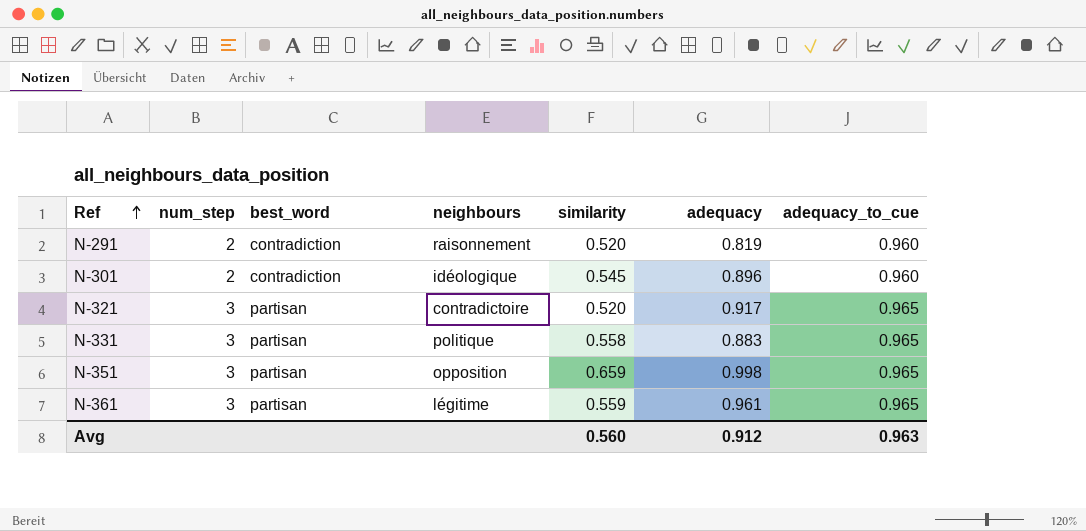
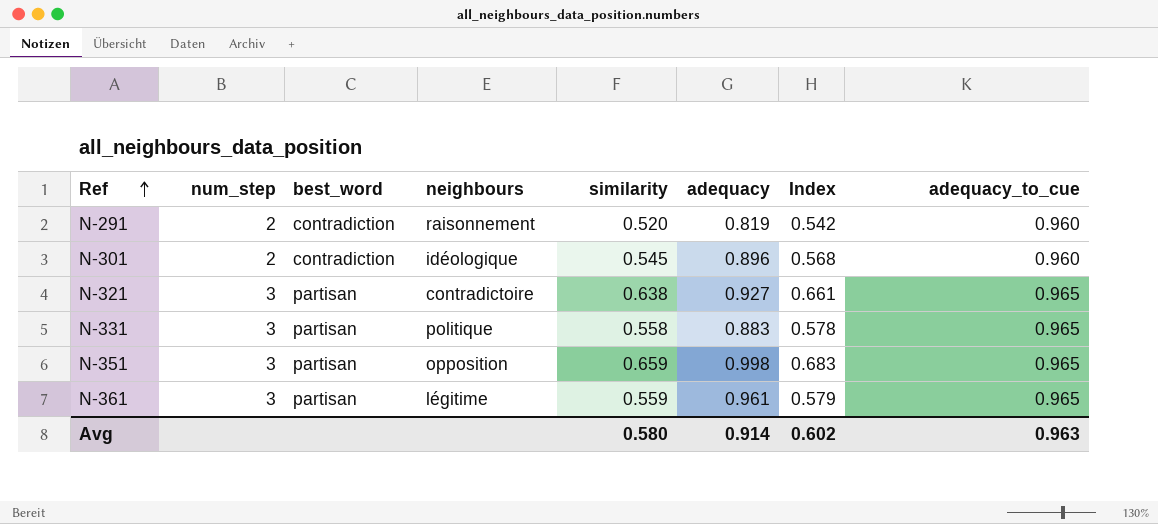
column Index | formula: none -> [similarity] / [adequacy_to_cue]
N-321 | similarity: 0.520 -> 0.638
N-321 | adequacy: 0.917 -> 0.927
Avg | similarity: 0.560 -> 0.580
Avg | adequacy: 0.912 -> 0.914

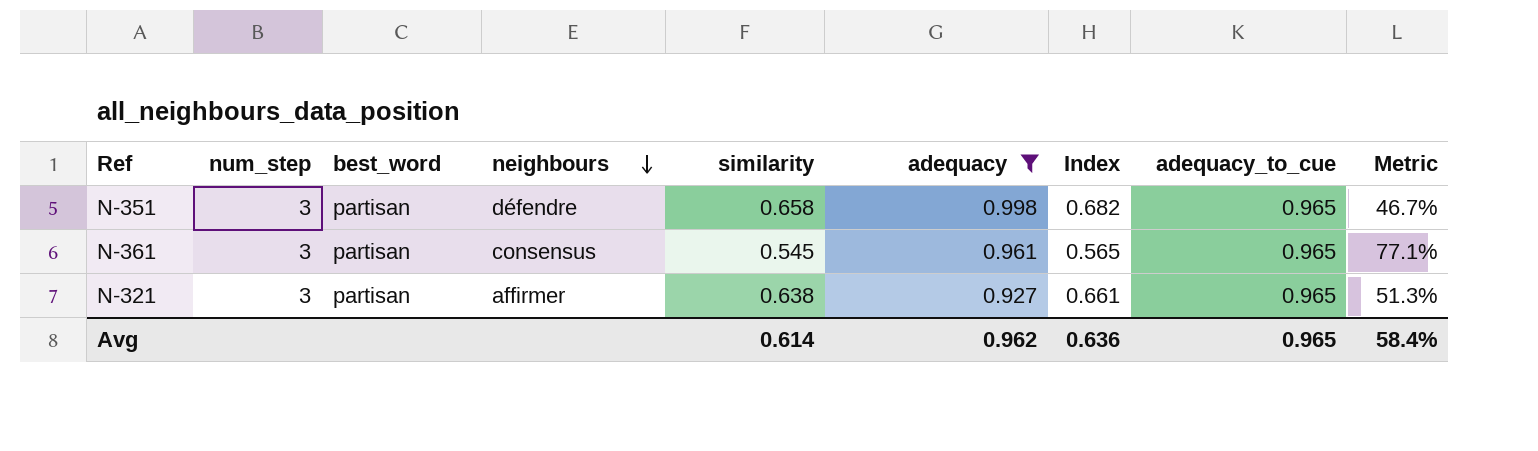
filter: none -> adequacy >= 0.927
row order: Ref ascending -> neighbours descending
column Metric | formula: none -> ([adequacy_to_cue] - [similarity]) / [similarity]
N-351 | neighbours: opposition -> défendre
N-351 | similarity: 0.659 -> 0.658
N-351 | Index: 0.683 -> 0.682
N-361 | neighbours: légitime -> consensus
N-361 | similarity: 0.559 -> 0.545
N-361 | Index: 0.579 -> 0.565
N-321 | neighbours: contradictoire -> affirmer
Avg | similarity: 0.580 -> 0.614
Avg | adequacy: 0.914 -> 0.962
Avg | Index: 0.602 -> 0.636
Avg | adequacy_to_cue: 0.963 -> 0.965

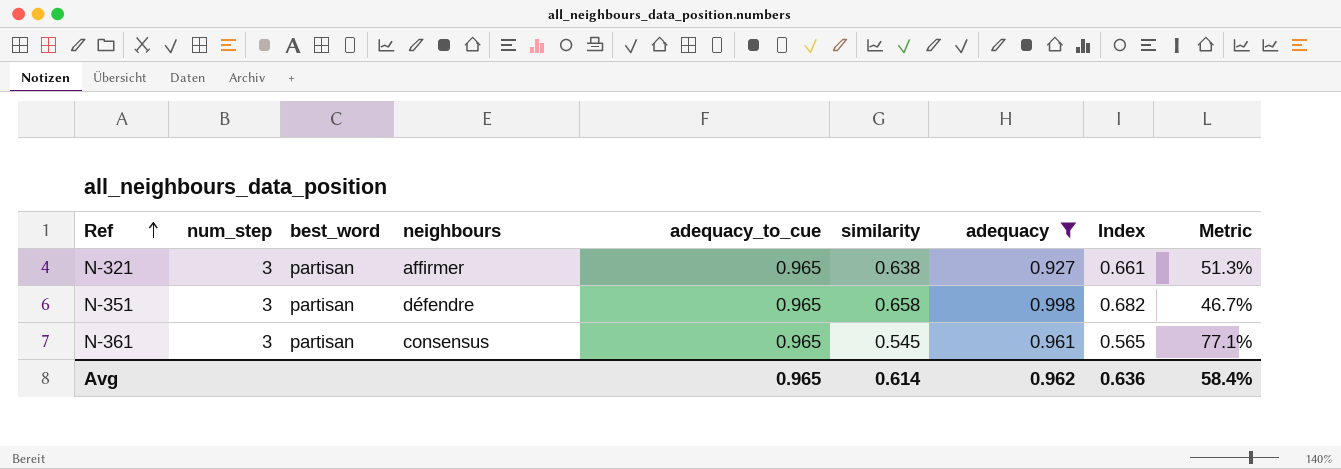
row order: neighbours descending -> Ref ascending
column adequacy_to_cue | position: 8 -> 5

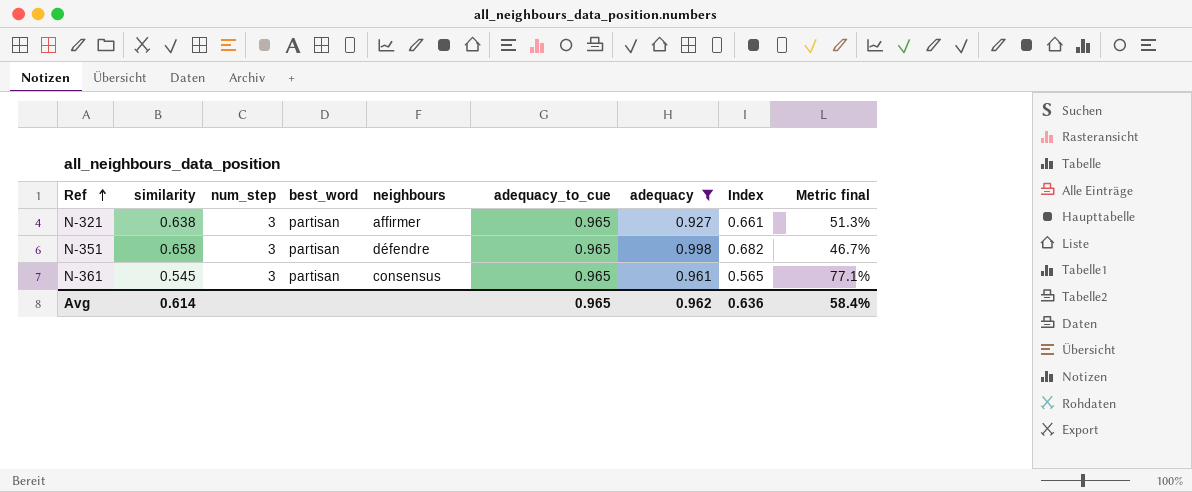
column similarity | position: 6 -> 2
column name: Metric -> Metric final

